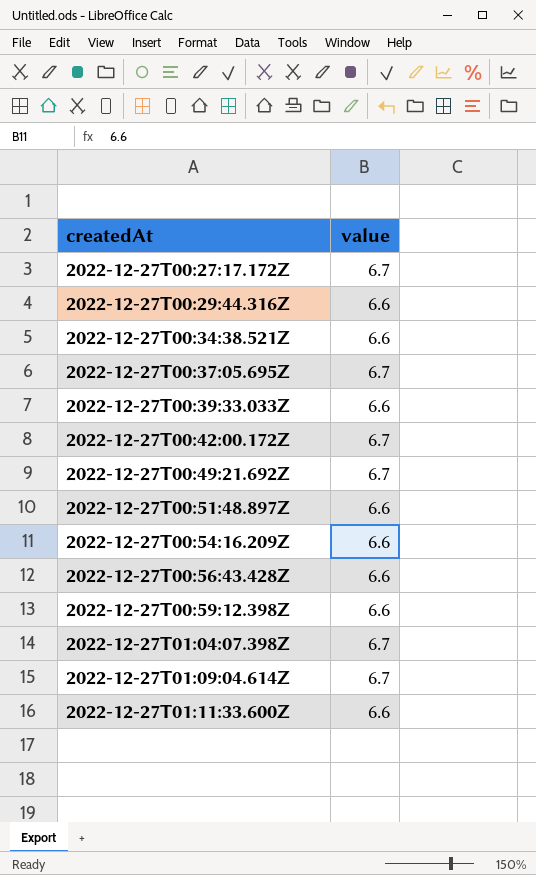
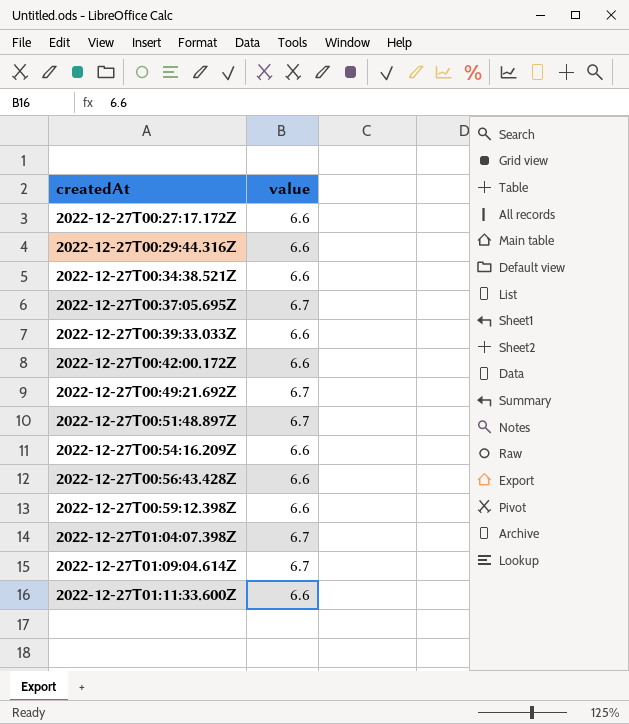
2022-12-27T00:27:17.172Z | value: 6.7 -> 6.6
2022-12-27T00:42:00.172Z | value: 6.7 -> 6.6
2022-12-27T00:51:48.897Z | value: 6.6 -> 6.7

